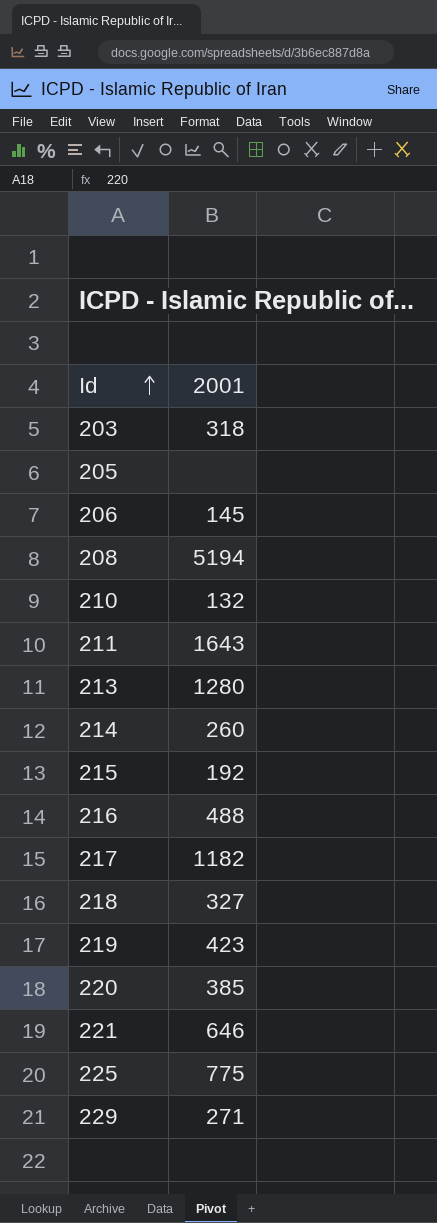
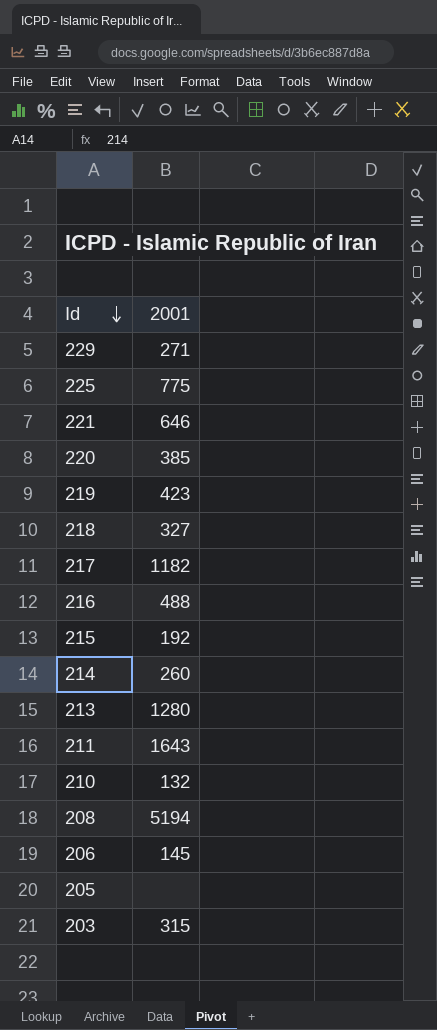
row order: Id ascending -> Id descending
203 | 2001: 318 -> 315

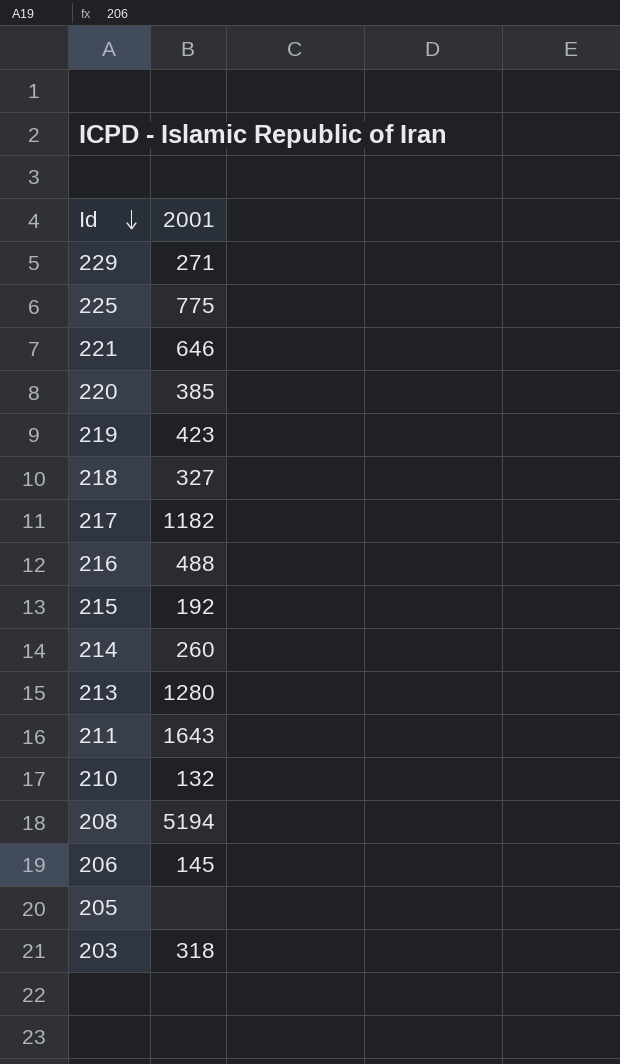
203 | 2001: 315 -> 318

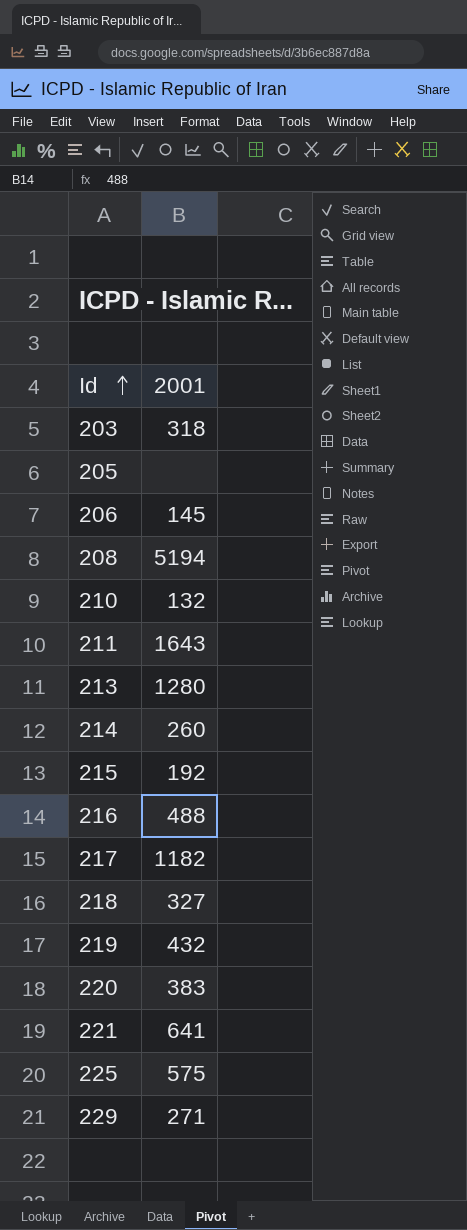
row order: Id descending -> Id ascending
219 | 2001: 423 -> 432
220 | 2001: 385 -> 383
221 | 2001: 646 -> 641
225 | 2001: 775 -> 575

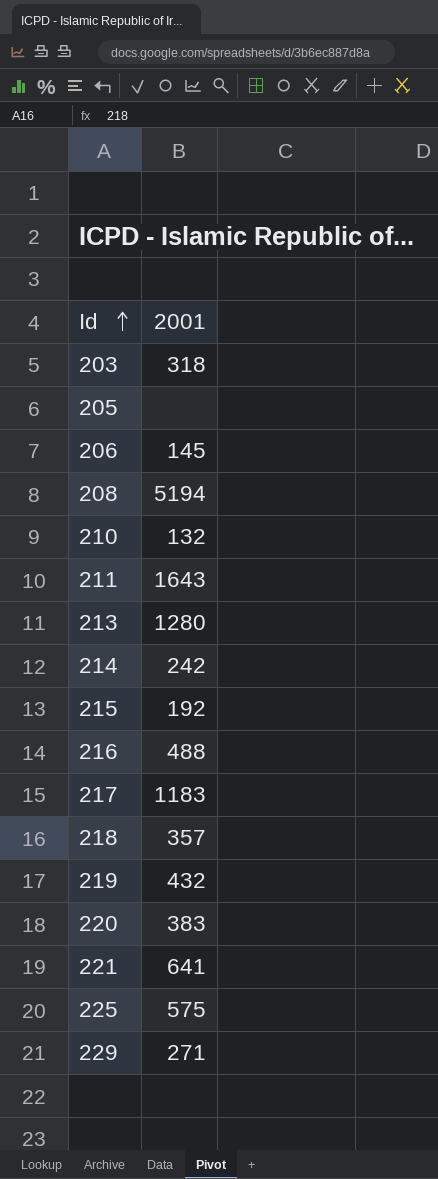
214 | 2001: 260 -> 242
217 | 2001: 1182 -> 1183
218 | 2001: 327 -> 357

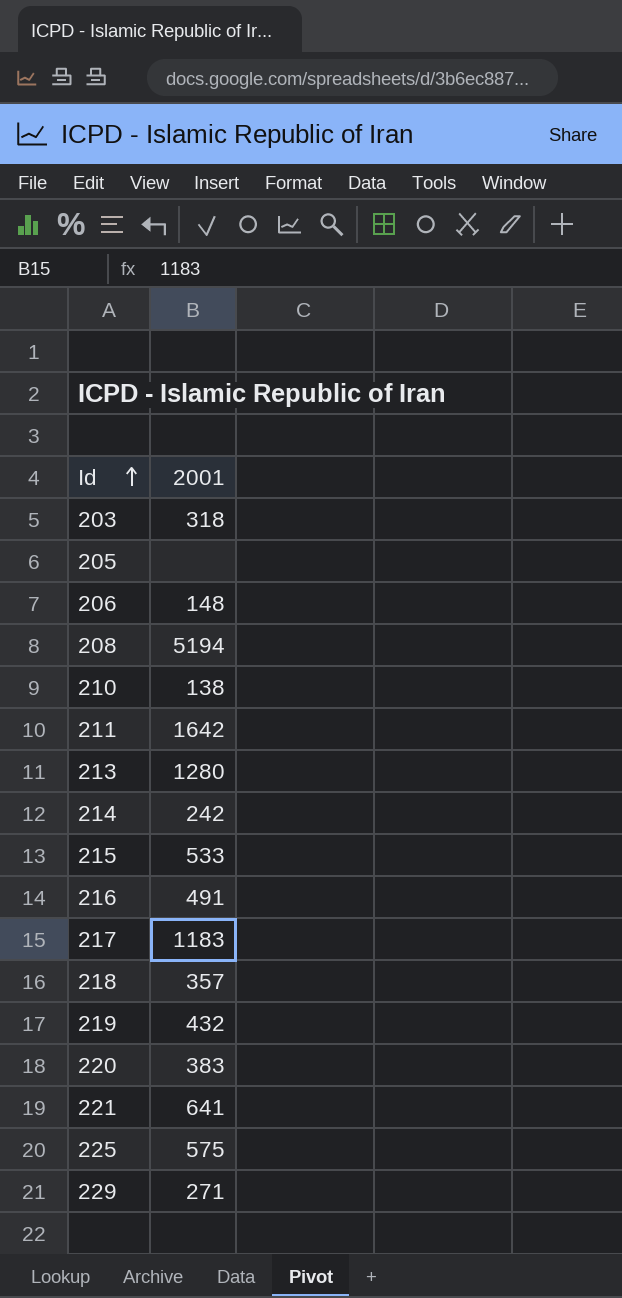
206 | 2001: 145 -> 148
210 | 2001: 132 -> 138
211 | 2001: 1643 -> 1642
215 | 2001: 192 -> 533
216 | 2001: 488 -> 491

